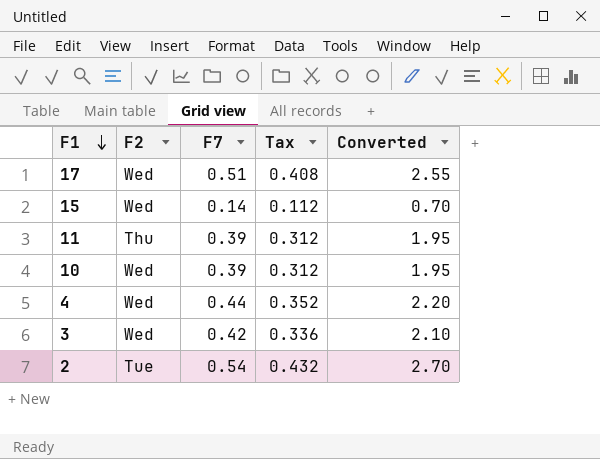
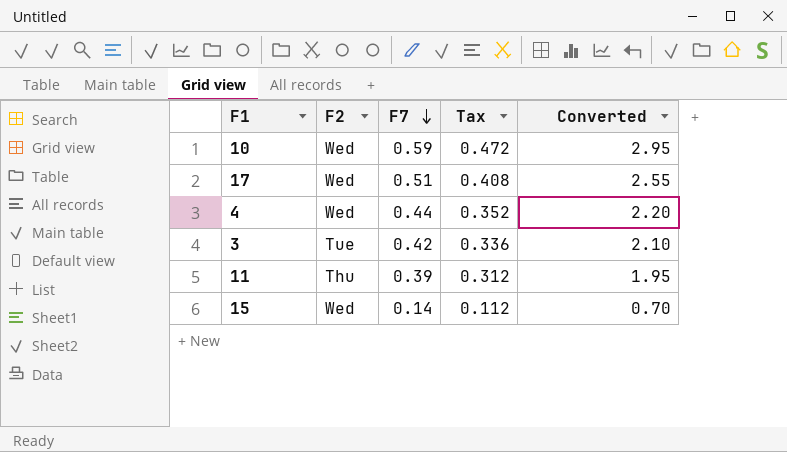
row order: F1 descending -> F7 descending
row 2: Tue | 0.54 | 0.432 | 2.70 -> none
10 | F7: 0.39 -> 0.59
10 | Tax: 0.312 -> 0.472
10 | Converted: 1.95 -> 2.95
3 | F2: Wed -> Tue

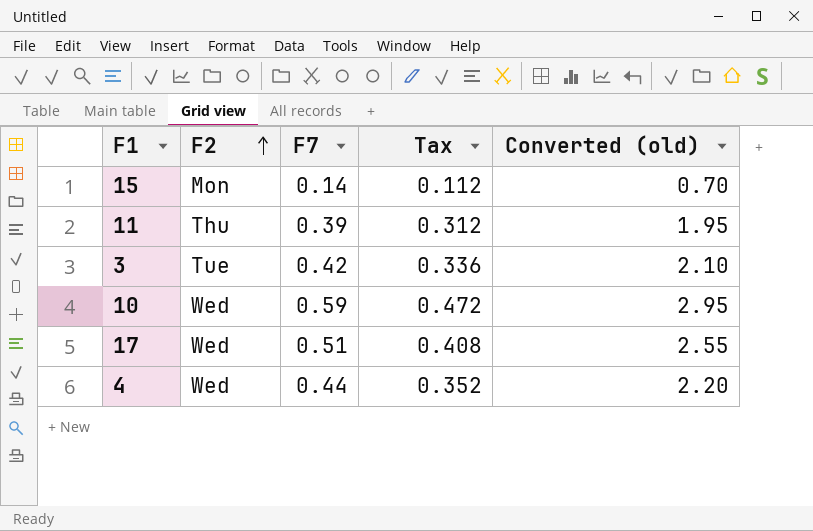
row order: F7 descending -> F2 ascending
column name: Converted -> Converted (old)
15 | F2: Wed -> Mon

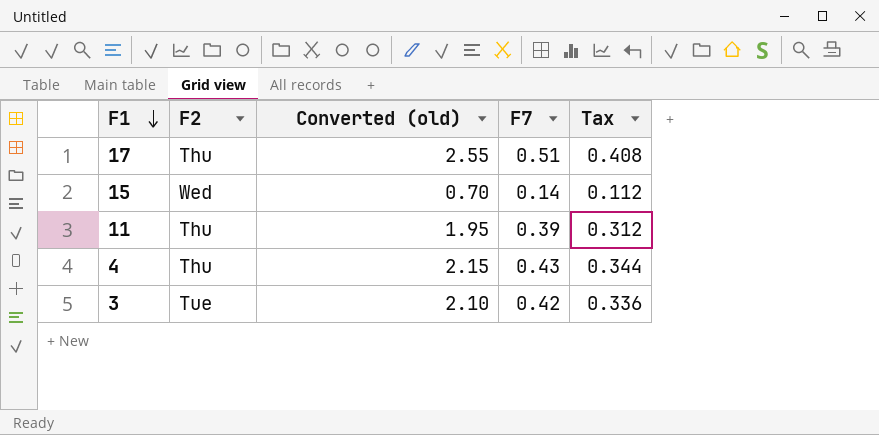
row order: F2 ascending -> F1 descending
column Converted (old) | position: 5 -> 3
row 10: Wed | 0.59 | 0.472 | 2.95 -> none
17 | F2: Wed -> Thu
15 | F2: Mon -> Wed
4 | F2: Wed -> Thu
4 | Converted (old): 2.20 -> 2.15
4 | F7: 0.44 -> 0.43
4 | Tax: 0.352 -> 0.344

